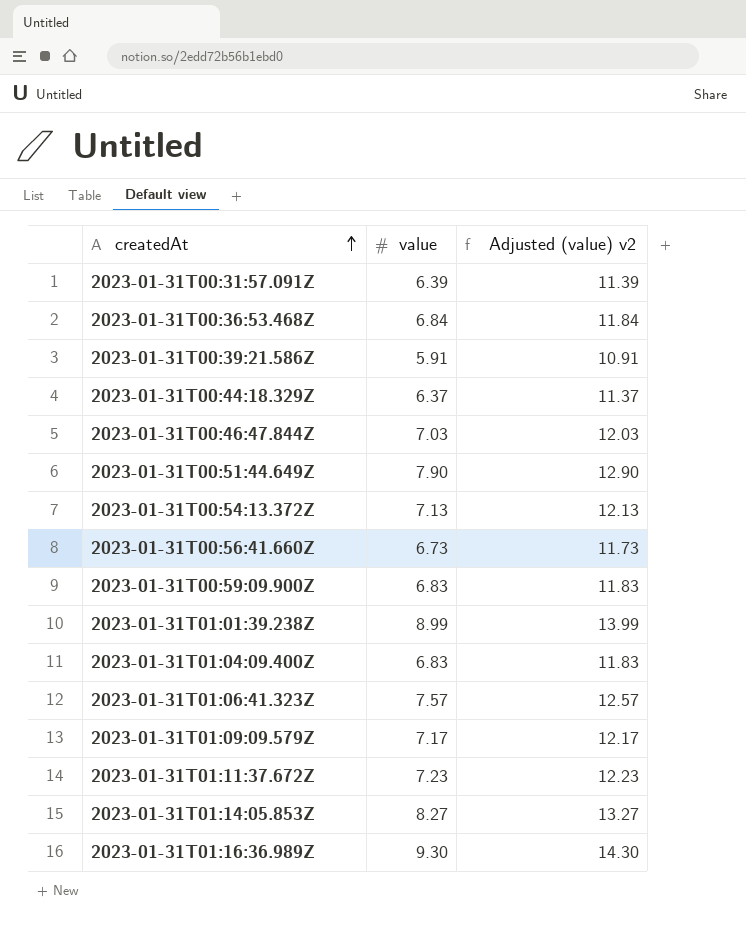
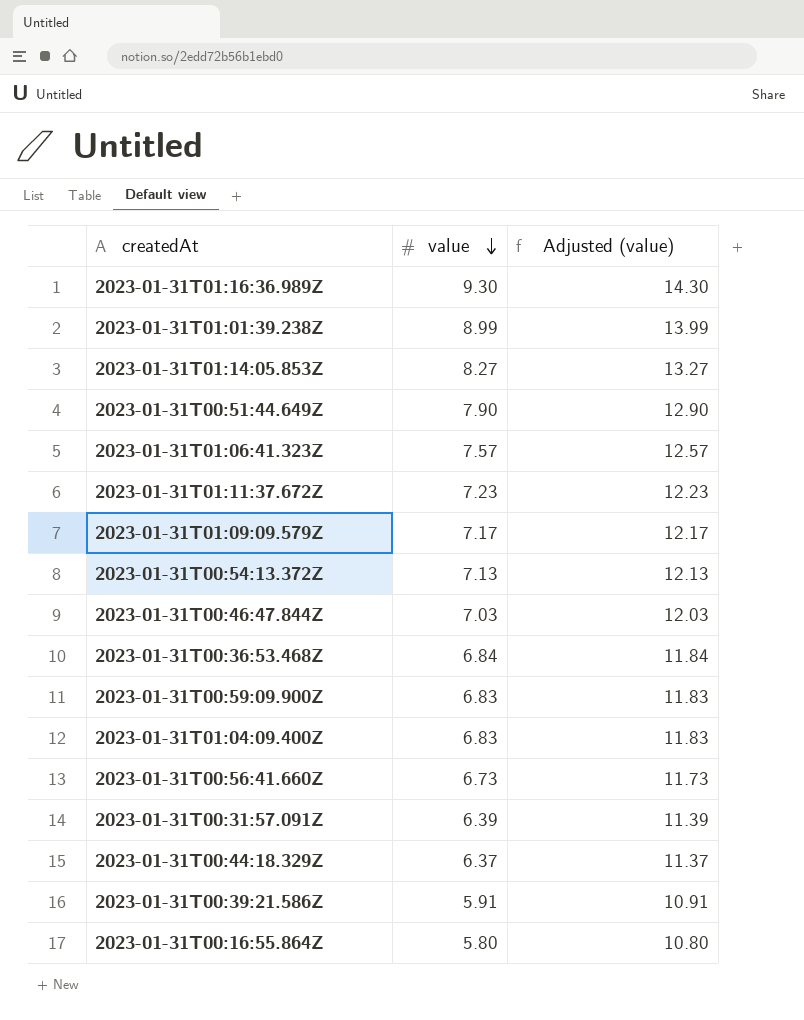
row order: createdAt ascending -> value descending
column name: Adjusted (value) v2 -> Adjusted (value)
row 2023-01-31T00:16:55.864Z: none -> 5.80 | 10.80

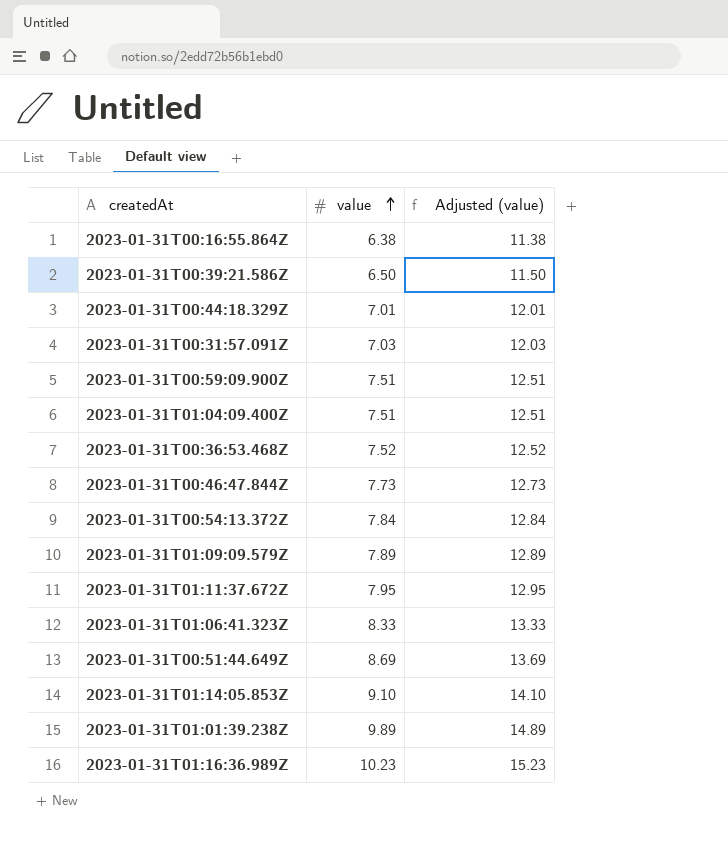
row order: value descending -> value ascending
row 2023-01-31T00:56:41.660Z: 6.73 | 11.73 -> none
2023-01-31T00:16:55.864Z | value: 5.80 -> 6.38
2023-01-31T00:16:55.864Z | Adjusted (value): 10.80 -> 11.38
2023-01-31T00:39:21.586Z | value: 5.91 -> 6.50
2023-01-31T00:39:21.586Z | Adjusted (value): 10.91 -> 11.50
2023-01-31T00:44:18.329Z | value: 6.37 -> 7.01
2023-01-31T00:44:18.329Z | Adjusted (value): 11.37 -> 12.01
2023-01-31T00:31:57.091Z | value: 6.39 -> 7.03
2023-01-31T00:31:57.091Z | Adjusted (value): 11.39 -> 12.03
2023-01-31T00:59:09.900Z | value: 6.83 -> 7.51
2023-01-31T00:59:09.900Z | Adjusted (value): 11.83 -> 12.51
2023-01-31T01:04:09.400Z | value: 6.83 -> 7.51
2023-01-31T01:04:09.400Z | Adjusted (value): 11.83 -> 12.51
2023-01-31T00:36:53.468Z | value: 6.84 -> 7.52
2023-01-31T00:36:53.468Z | Adjusted (value): 11.84 -> 12.52
2023-01-31T00:46:47.844Z | value: 7.03 -> 7.73
2023-01-31T00:46:47.844Z | Adjusted (value): 12.03 -> 12.73
2023-01-31T00:54:13.372Z | value: 7.13 -> 7.84
2023-01-31T00:54:13.372Z | Adjusted (value): 12.13 -> 12.84
2023-01-31T01:09:09.579Z | value: 7.17 -> 7.89
2023-01-31T01:09:09.579Z | Adjusted (value): 12.17 -> 12.89
2023-01-31T01:11:37.672Z | value: 7.23 -> 7.95
2023-01-31T01:11:37.672Z | Adjusted (value): 12.23 -> 12.95
2023-01-31T01:06:41.323Z | value: 7.57 -> 8.33
2023-01-31T01:06:41.323Z | Adjusted (value): 12.57 -> 13.33
2023-01-31T00:51:44.649Z | value: 7.90 -> 8.69
2023-01-31T00:51:44.649Z | Adjusted (value): 12.90 -> 13.69
2023-01-31T01:14:05.853Z | value: 8.27 -> 9.10
2023-01-31T01:14:05.853Z | Adjusted (value): 13.27 -> 14.10
2023-01-31T01:01:39.238Z | value: 8.99 -> 9.89
2023-01-31T01:01:39.238Z | Adjusted (value): 13.99 -> 14.89
2023-01-31T01:16:36.989Z | value: 9.30 -> 10.23
2023-01-31T01:16:36.989Z | Adjusted (value): 14.30 -> 15.23

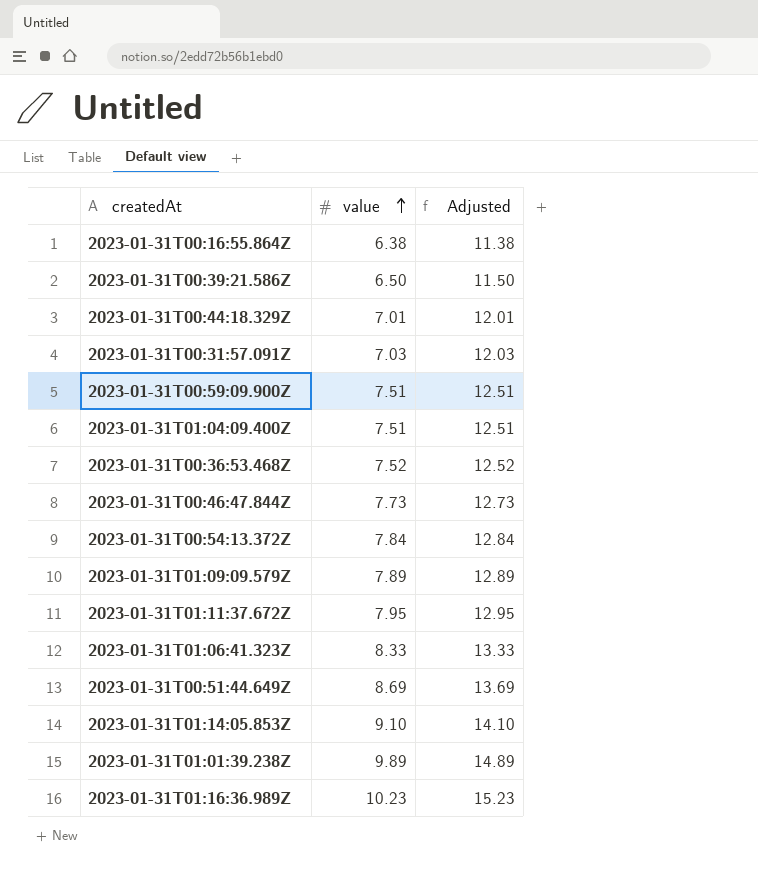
column name: Adjusted (value) -> Adjusted

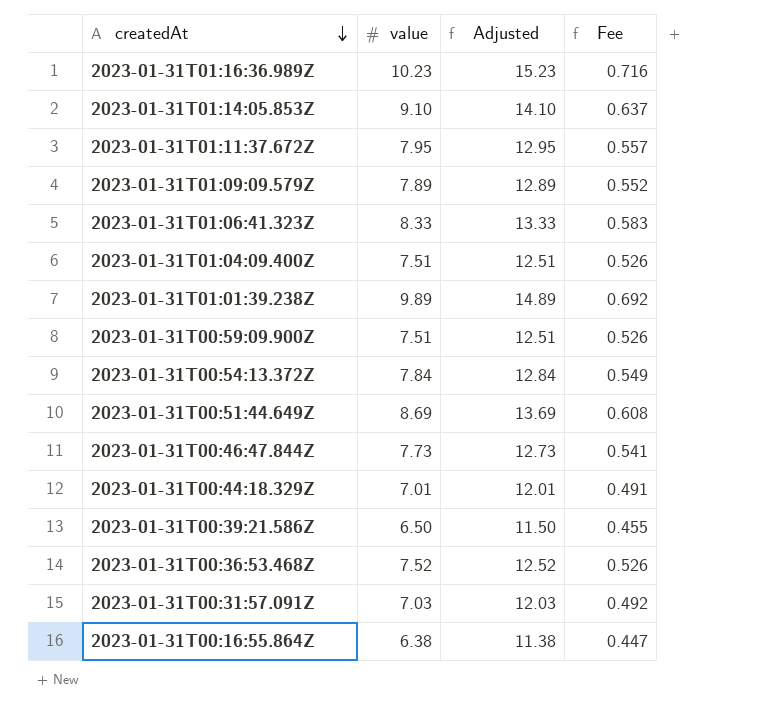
row order: value ascending -> createdAt descending
column Fee | formula: none -> [value] * 0.07

